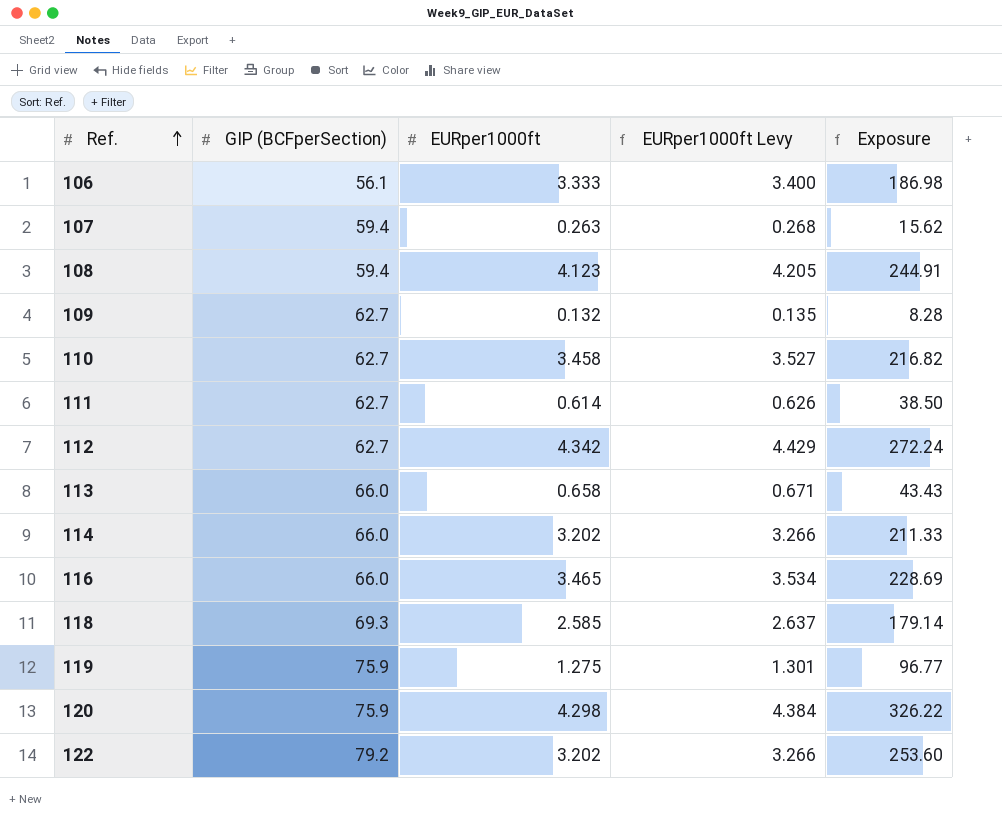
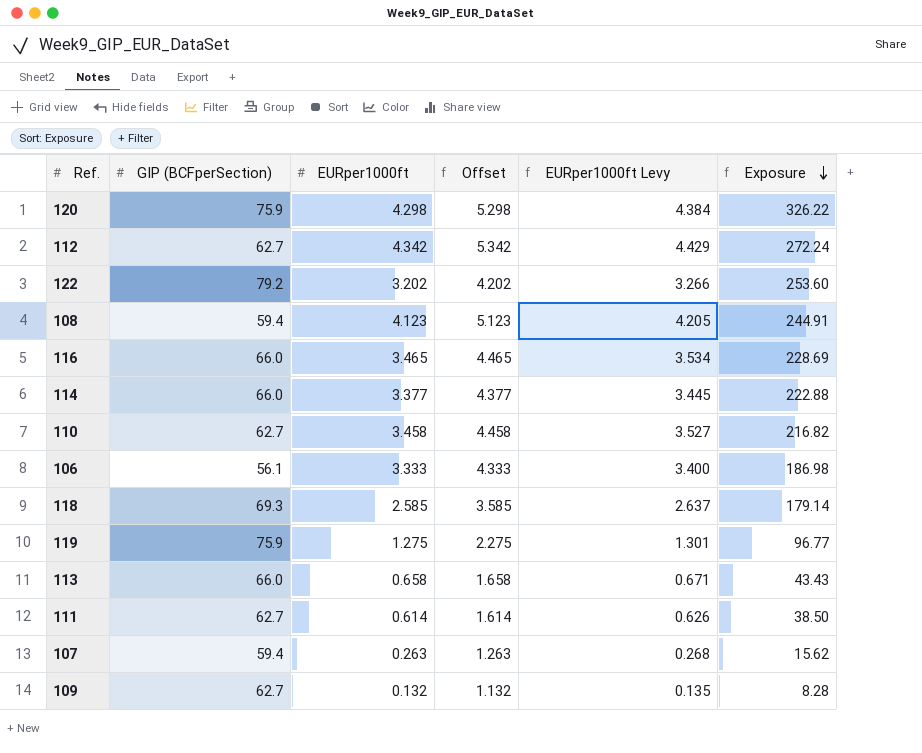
row order: Ref. ascending -> Exposure descending
column Offset | formula: none -> [EURper1000ft] + 1
114 | EURper1000ft: 3.202 -> 3.377
114 | EURper1000ft Levy: 3.266 -> 3.445
114 | Exposure: 211.33 -> 222.88

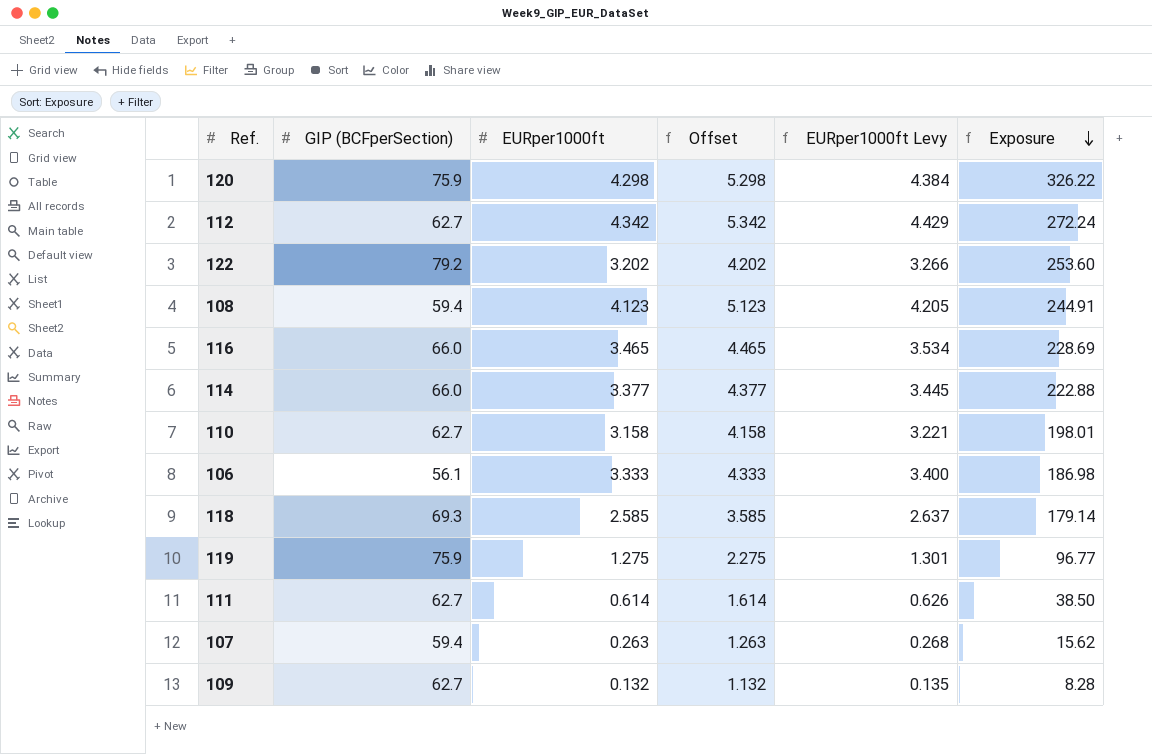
row 113: 66.0 | 0.658 | 1.658 | 0.671 | 43.43 -> none
110 | EURper1000ft: 3.458 -> 3.158
110 | Offset: 4.458 -> 4.158
110 | EURper1000ft Levy: 3.527 -> 3.221
110 | Exposure: 216.82 -> 198.01

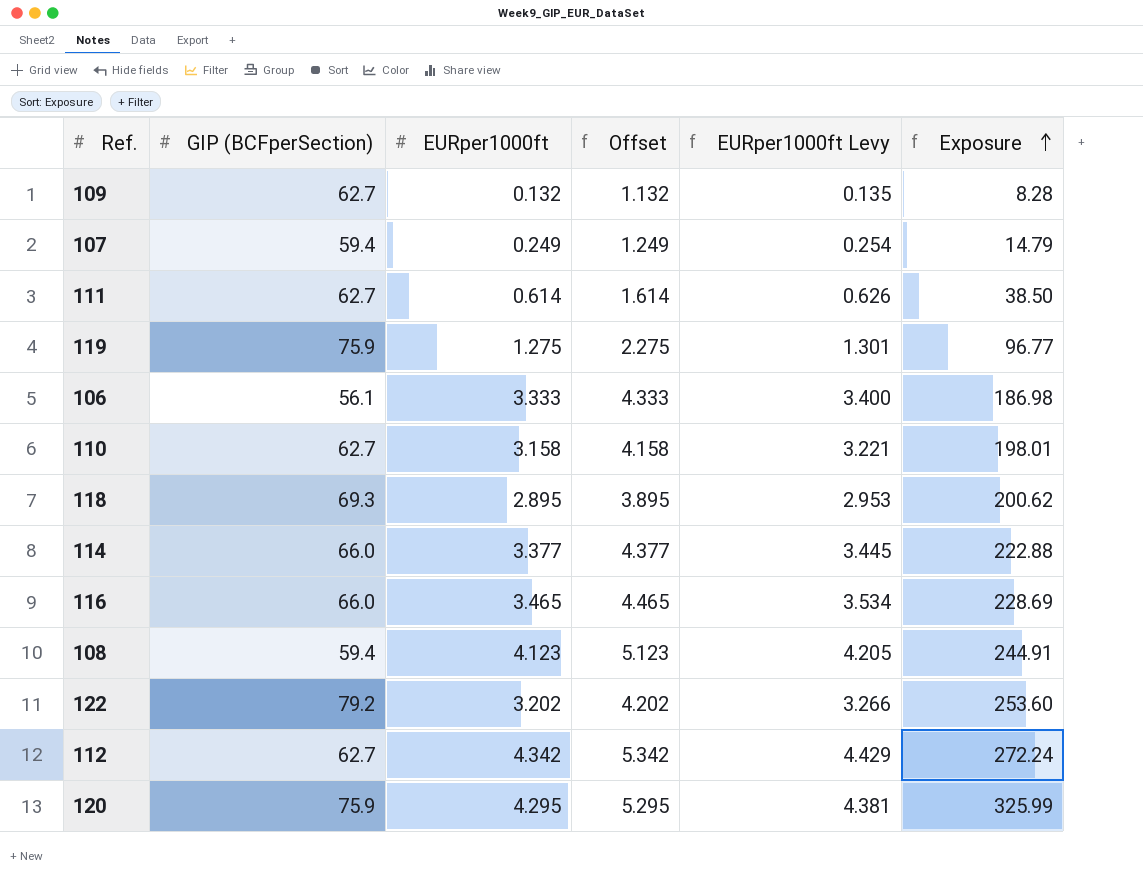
row order: Exposure descending -> Exposure ascending
107 | EURper1000ft: 0.263 -> 0.249
107 | Offset: 1.263 -> 1.249
107 | EURper1000ft Levy: 0.268 -> 0.254
107 | Exposure: 15.62 -> 14.79
118 | EURper1000ft: 2.585 -> 2.895
118 | Offset: 3.585 -> 3.895
118 | EURper1000ft Levy: 2.637 -> 2.953
118 | Exposure: 179.14 -> 200.62
120 | EURper1000ft: 4.298 -> 4.295
120 | Offset: 5.298 -> 5.295
120 | EURper1000ft Levy: 4.384 -> 4.381
120 | Exposure: 326.22 -> 325.99

